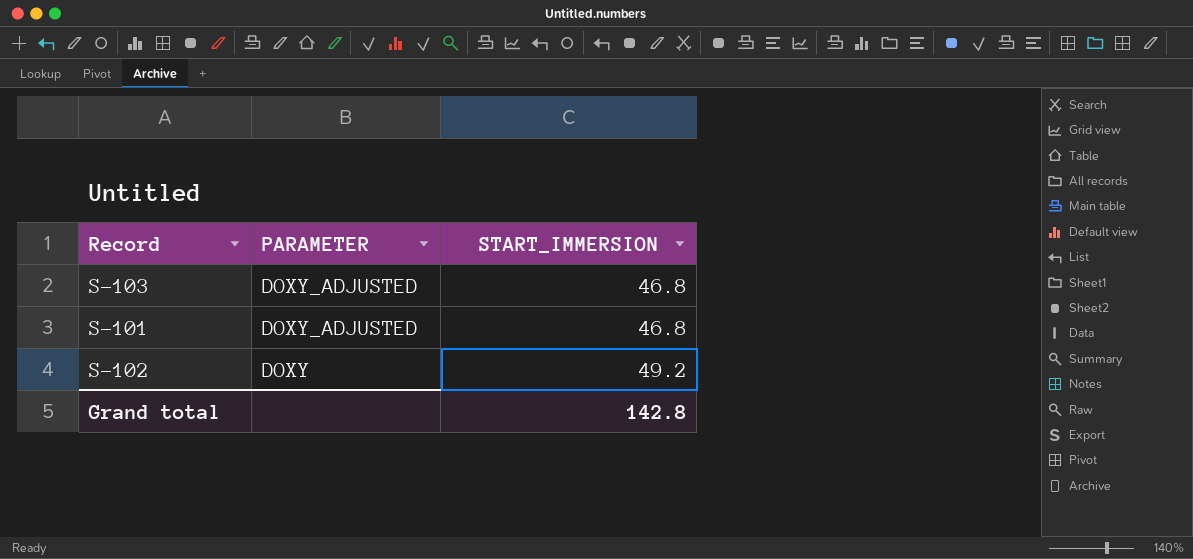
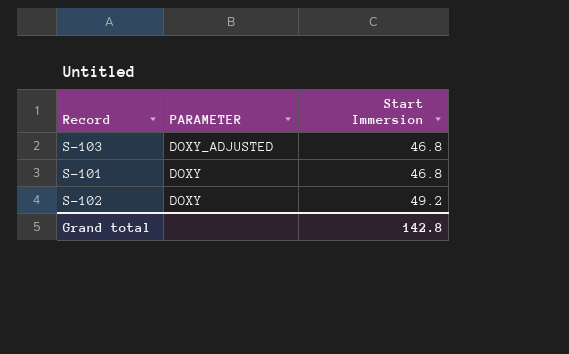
column name: START_IMMERSION -> Start Immersion
S-101 | PARAMETER: DOXY_ADJUSTED -> DOXY

